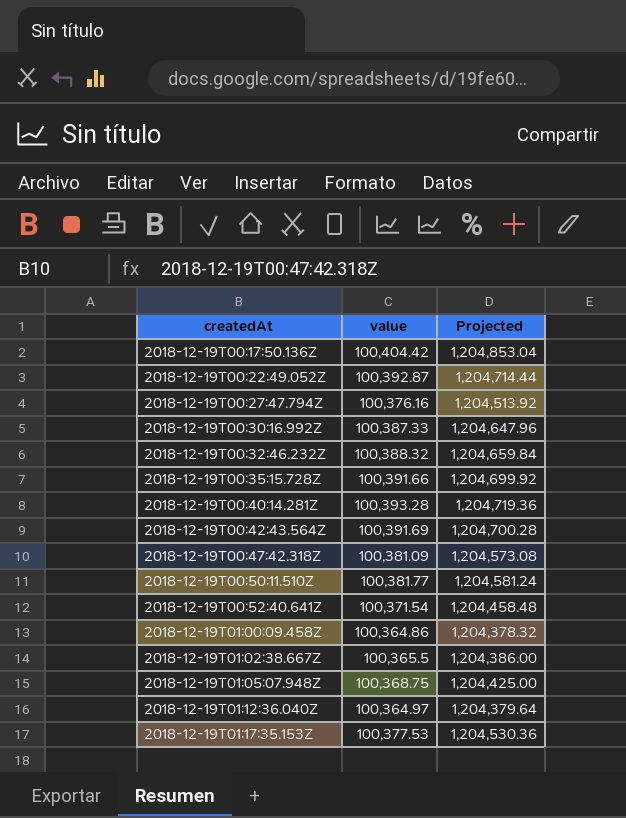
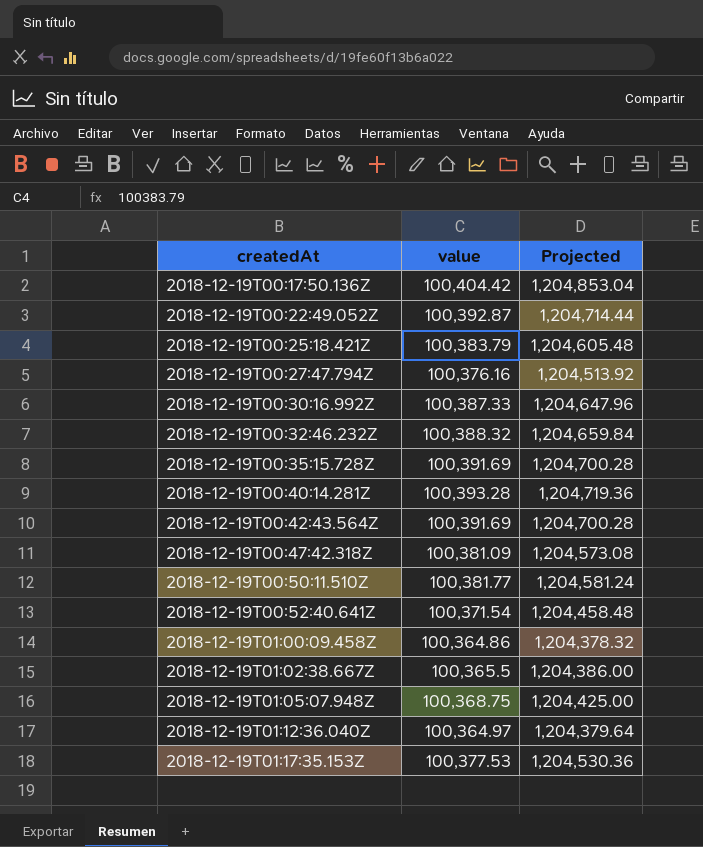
row 2018-12-19T00:25:18.421Z: none -> 100,383.79 | 1,204,605.48
2018-12-19T00:35:15.728Z | value: 100,391.66 -> 100,391.69
2018-12-19T00:35:15.728Z | Projected: 1,204,699.92 -> 1,204,700.28

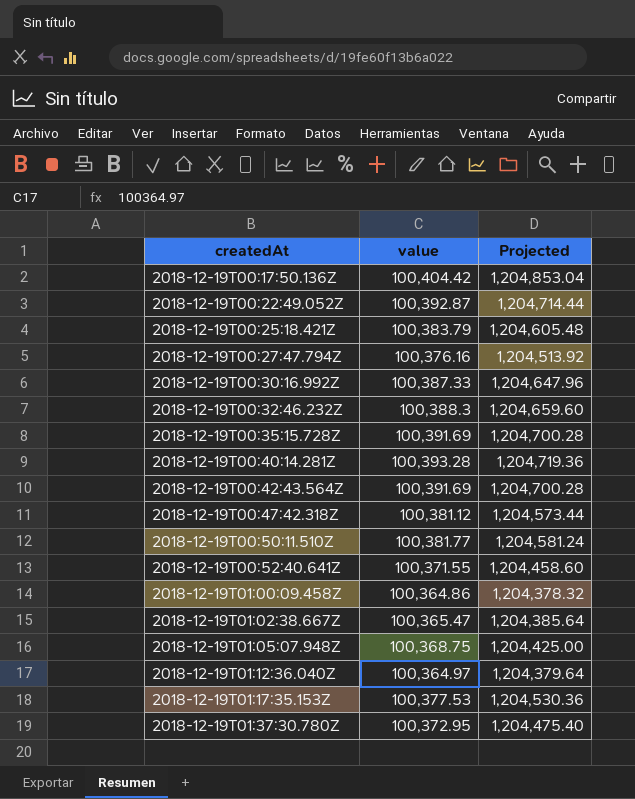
2018-12-19T00:32:46.232Z | value: 100,388.32 -> 100,388.3
2018-12-19T00:32:46.232Z | Projected: 1,204,659.84 -> 1,204,659.60
2018-12-19T00:47:42.318Z | value: 100,381.09 -> 100,381.12
2018-12-19T00:47:42.318Z | Projected: 1,204,573.08 -> 1,204,573.44
2018-12-19T00:52:40.641Z | value: 100,371.54 -> 100,371.55
2018-12-19T00:52:40.641Z | Projected: 1,204,458.48 -> 1,204,458.60
2018-12-19T01:02:38.667Z | value: 100,365.5 -> 100,365.47
2018-12-19T01:02:38.667Z | Projected: 1,204,386.00 -> 1,204,385.64
row 2018-12-19T01:37:30.780Z: none -> 100,372.95 | 1,204,475.40

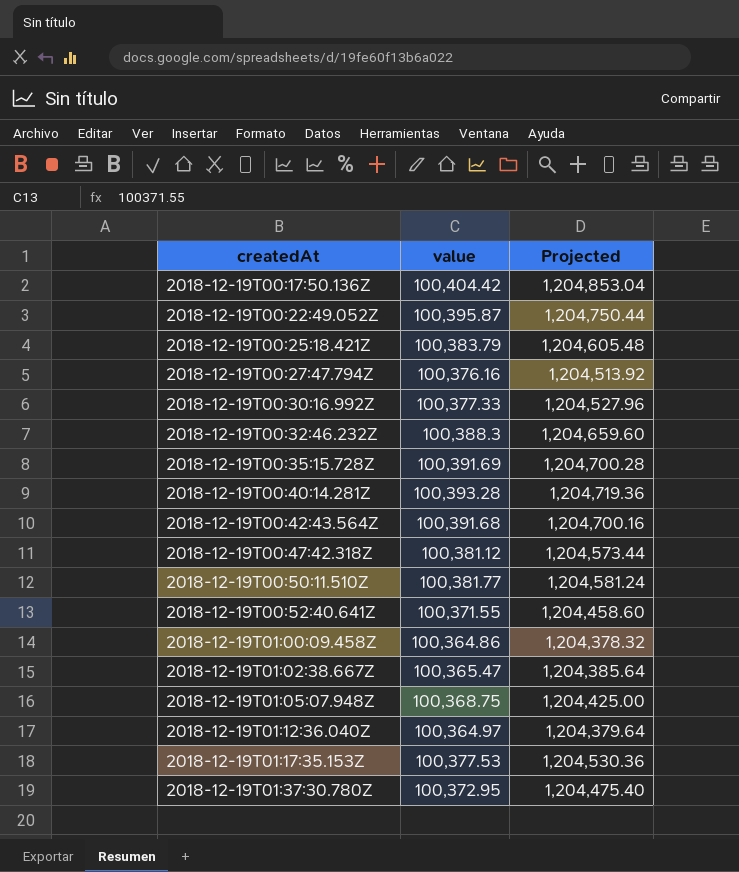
2018-12-19T00:22:49.052Z | value: 100,392.87 -> 100,395.87
2018-12-19T00:22:49.052Z | Projected: 1,204,714.44 -> 1,204,750.44
2018-12-19T00:30:16.992Z | value: 100,387.33 -> 100,377.33
2018-12-19T00:30:16.992Z | Projected: 1,204,647.96 -> 1,204,527.96
2018-12-19T00:42:43.564Z | value: 100,391.69 -> 100,391.68
2018-12-19T00:42:43.564Z | Projected: 1,204,700.28 -> 1,204,700.16

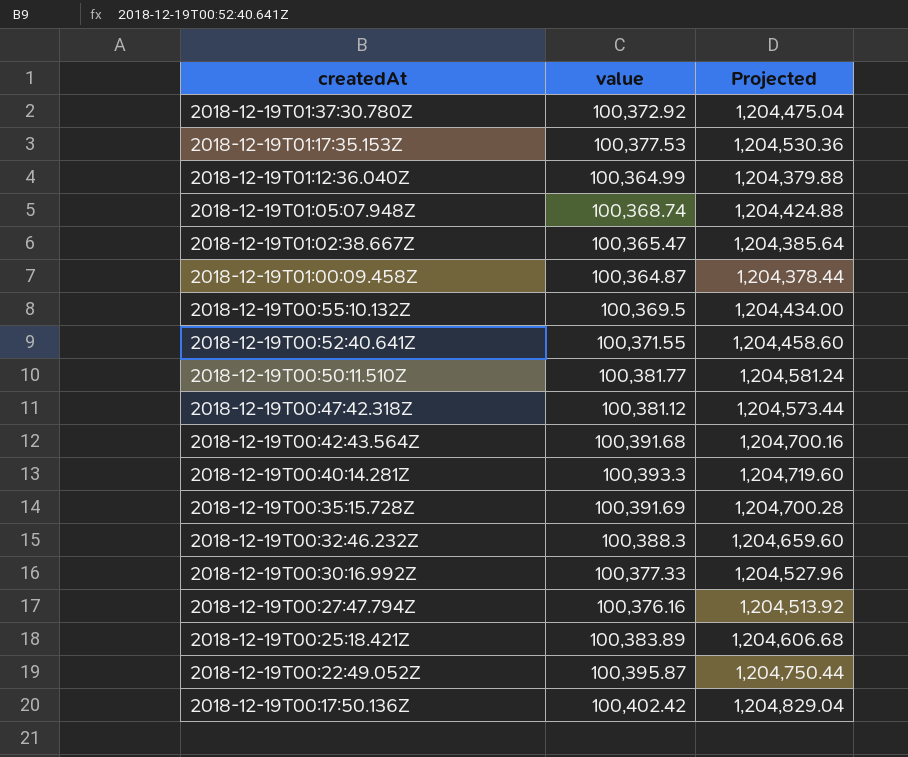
row order: createdAt ascending -> createdAt descending
2018-12-19T01:37:30.780Z | value: 100,372.95 -> 100,372.92
2018-12-19T01:37:30.780Z | Projected: 1,204,475.40 -> 1,204,475.04
2018-12-19T01:12:36.040Z | value: 100,364.97 -> 100,364.99
2018-12-19T01:12:36.040Z | Projected: 1,204,379.64 -> 1,204,379.88
2018-12-19T01:05:07.948Z | value: 100,368.75 -> 100,368.74
2018-12-19T01:05:07.948Z | Projected: 1,204,425.00 -> 1,204,424.88
2018-12-19T01:00:09.458Z | value: 100,364.86 -> 100,364.87
2018-12-19T01:00:09.458Z | Projected: 1,204,378.32 -> 1,204,378.44
row 2018-12-19T00:55:10.132Z: none -> 100,369.5 | 1,204,434.00
2018-12-19T00:40:14.281Z | value: 100,393.28 -> 100,393.3
2018-12-19T00:40:14.281Z | Projected: 1,204,719.36 -> 1,204,719.60
2018-12-19T00:25:18.421Z | value: 100,383.79 -> 100,383.89
2018-12-19T00:25:18.421Z | Projected: 1,204,605.48 -> 1,204,606.68
2018-12-19T00:17:50.136Z | value: 100,404.42 -> 100,402.42
2018-12-19T00:17:50.136Z | Projected: 1,204,853.04 -> 1,204,829.04

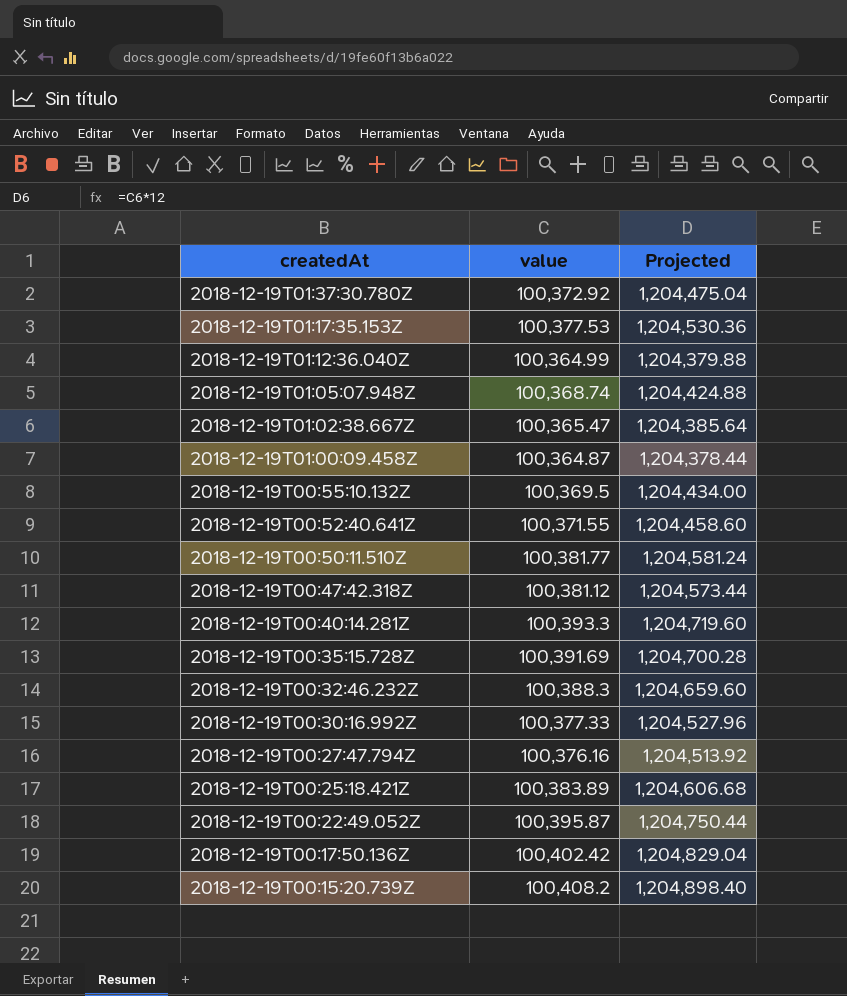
row 2018-12-19T00:42:43.564Z: 100,391.68 | 1,204,700.16 -> none
row 2018-12-19T00:15:20.739Z: none -> 100,408.2 | 1,204,898.40

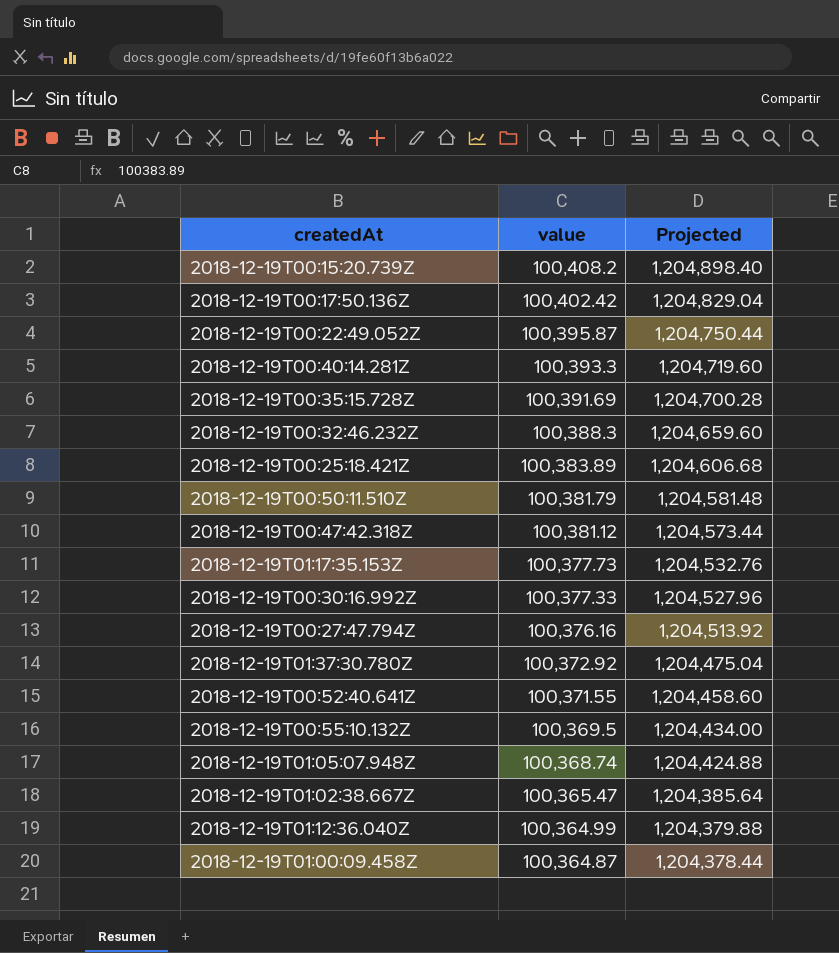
row order: createdAt descending -> value descending
2018-12-19T00:50:11.510Z | value: 100,381.77 -> 100,381.79
2018-12-19T00:50:11.510Z | Projected: 1,204,581.24 -> 1,204,581.48
2018-12-19T01:17:35.153Z | value: 100,377.53 -> 100,377.73
2018-12-19T01:17:35.153Z | Projected: 1,204,530.36 -> 1,204,532.76

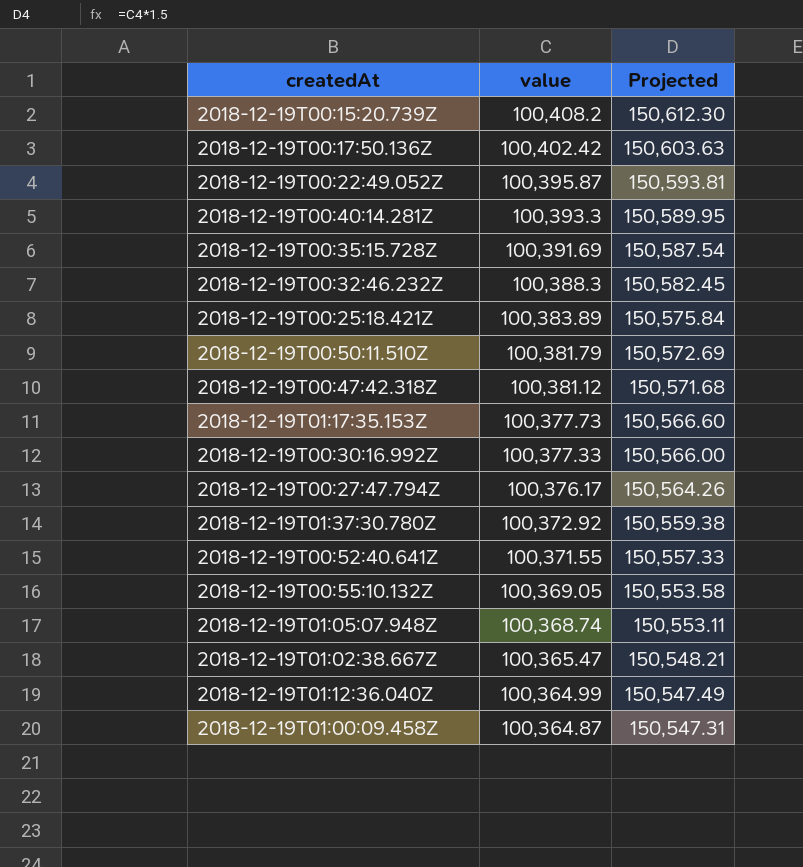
column Projected | formula: [value] * 12 -> [value] * 1.5
2018-12-19T00:27:47.794Z | value: 100,376.16 -> 100,376.17
2018-12-19T00:55:10.132Z | value: 100,369.5 -> 100,369.05

